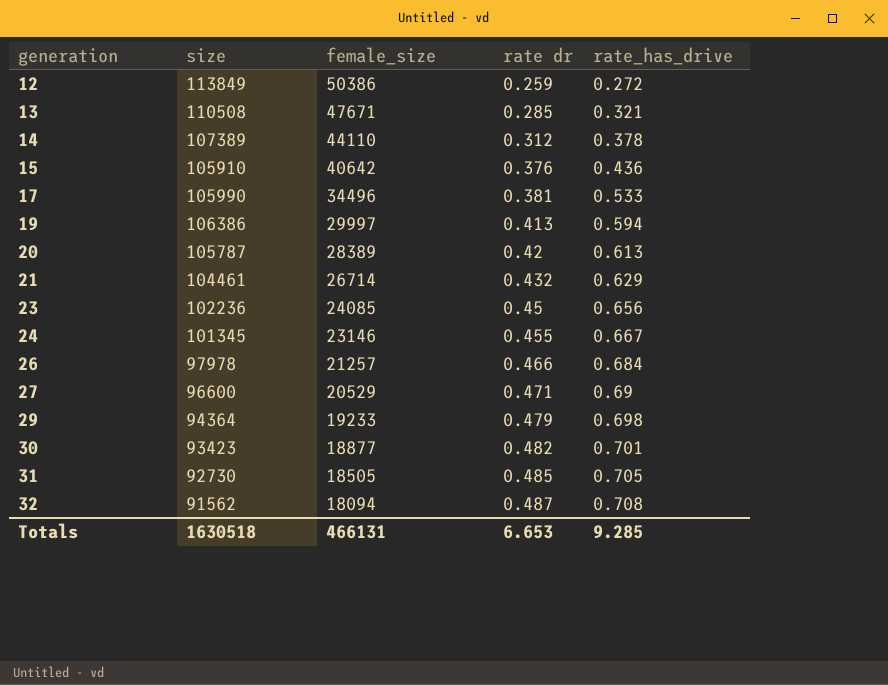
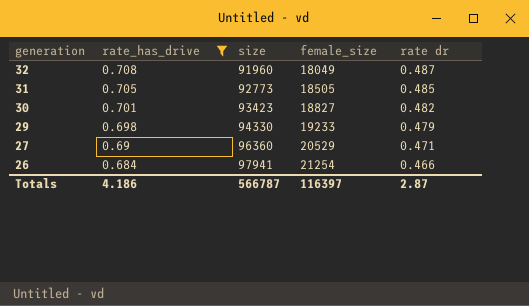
filter: none -> rate_has_drive >= 0.684
row order: generation ascending -> generation descending
column rate_has_drive | position: 5 -> 2
32 | size: 91562 -> 91960
32 | female_size: 18094 -> 18049
31 | size: 92730 -> 92773
30 | female_size: 18877 -> 18827
29 | size: 94364 -> 94330
27 | size: 96600 -> 96360
26 | size: 97978 -> 97941
26 | female_size: 21257 -> 21254
Totals | rate_has_drive: 9.285 -> 4.186
Totals | size: 1630518 -> 566787
Totals | female_size: 466131 -> 116397
Totals | rate dr: 6.653 -> 2.87

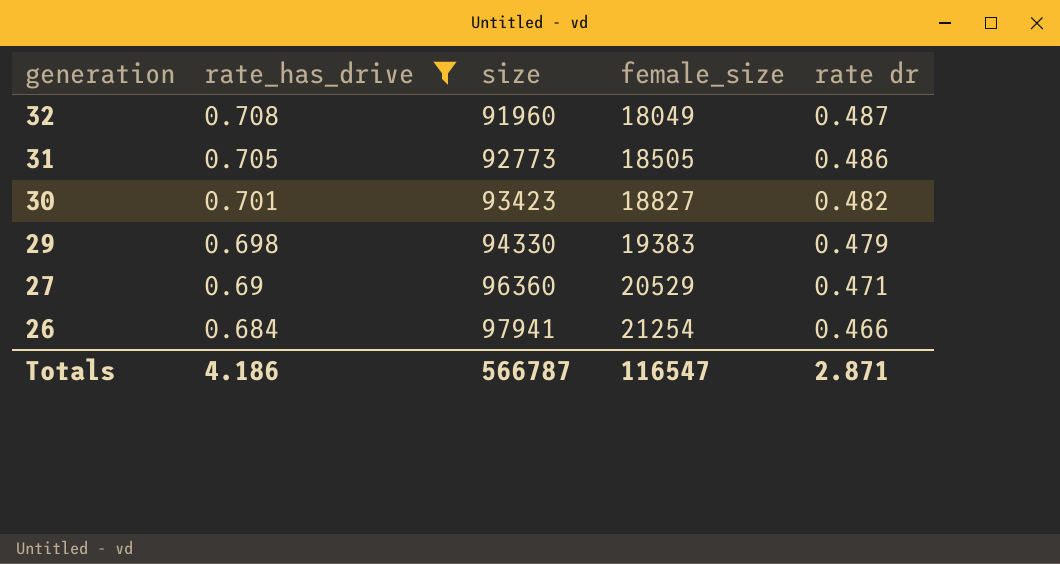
31 | rate dr: 0.485 -> 0.486
29 | female_size: 19233 -> 19383
Totals | female_size: 116397 -> 116547
Totals | rate dr: 2.87 -> 2.871

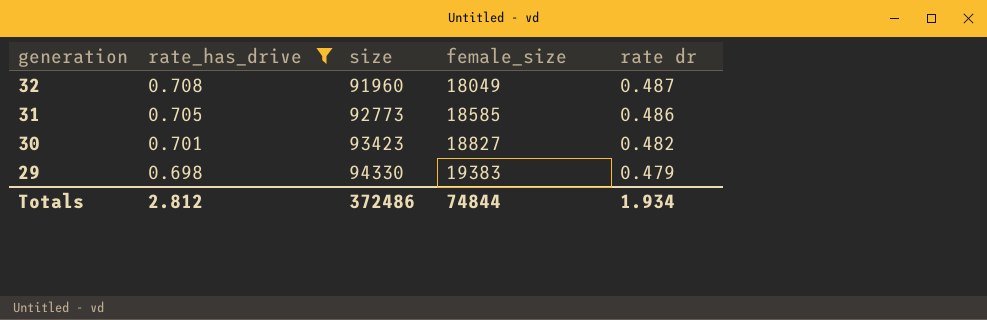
row 27: 0.69 | 96360 | 20529 | 0.471 -> none
row 26: 0.684 | 97941 | 21254 | 0.466 -> none
31 | female_size: 18505 -> 18585
Totals | rate_has_drive: 4.186 -> 2.812
Totals | size: 566787 -> 372486
Totals | female_size: 116547 -> 74844
Totals | rate dr: 2.871 -> 1.934

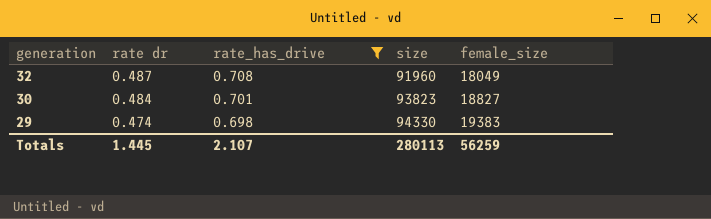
column rate dr | position: 5 -> 2
row 31: 0.705 | 92773 | 18585 | 0.486 -> none
30 | rate dr: 0.482 -> 0.484
30 | size: 93423 -> 93823
29 | rate dr: 0.479 -> 0.474
Totals | rate dr: 1.934 -> 1.445
Totals | rate_has_drive: 2.812 -> 2.107
Totals | size: 372486 -> 280113
Totals | female_size: 74844 -> 56259

